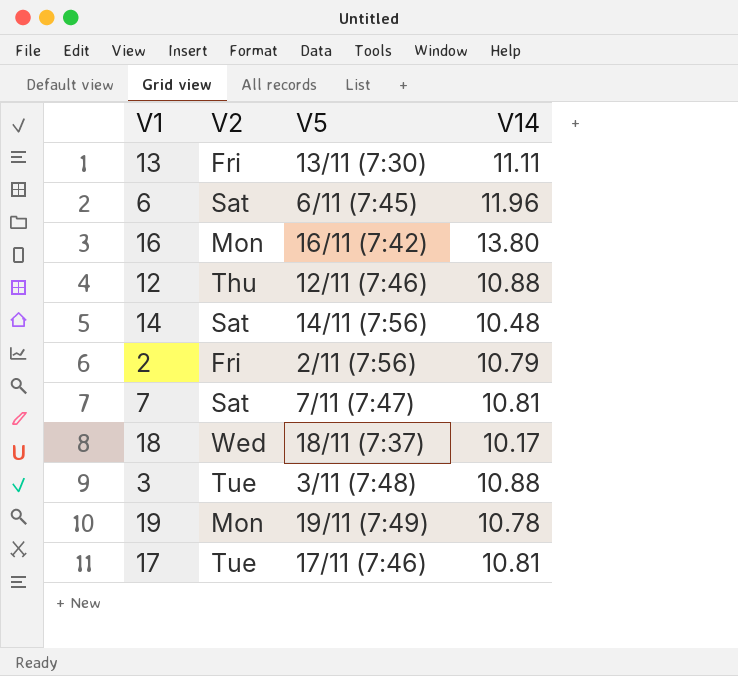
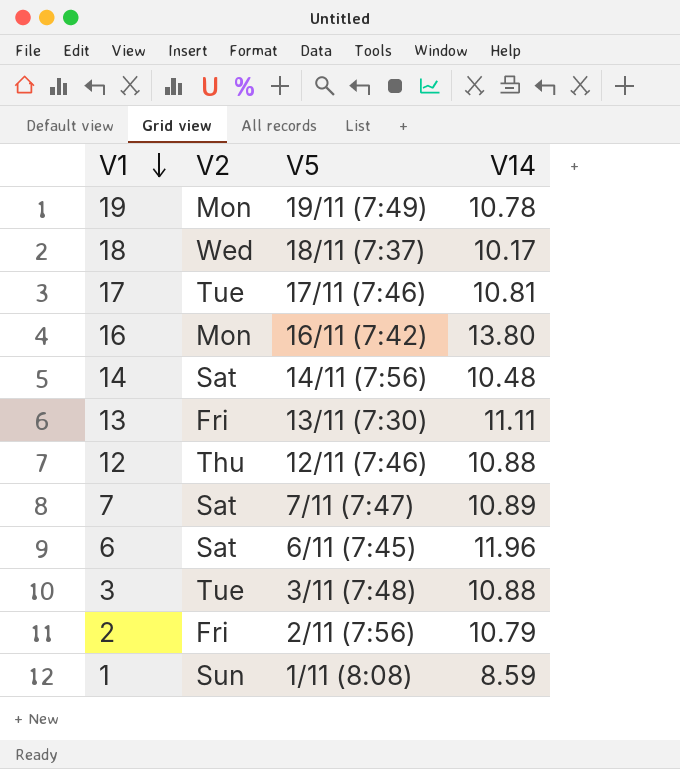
row order: none -> V1 descending
7 | V14: 10.81 -> 10.89
row 1: none -> Sun | 1/11 (8:08) | 8.59

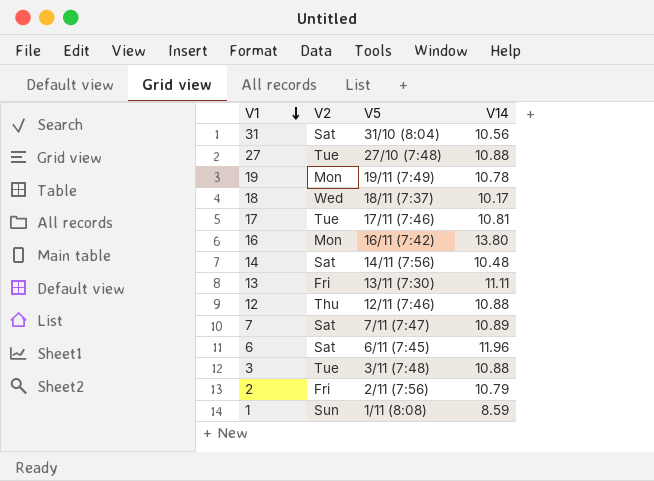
row 31: none -> Sat | 31/10 (8:04) | 10.56
row 27: none -> Tue | 27/10 (7:48) | 10.88

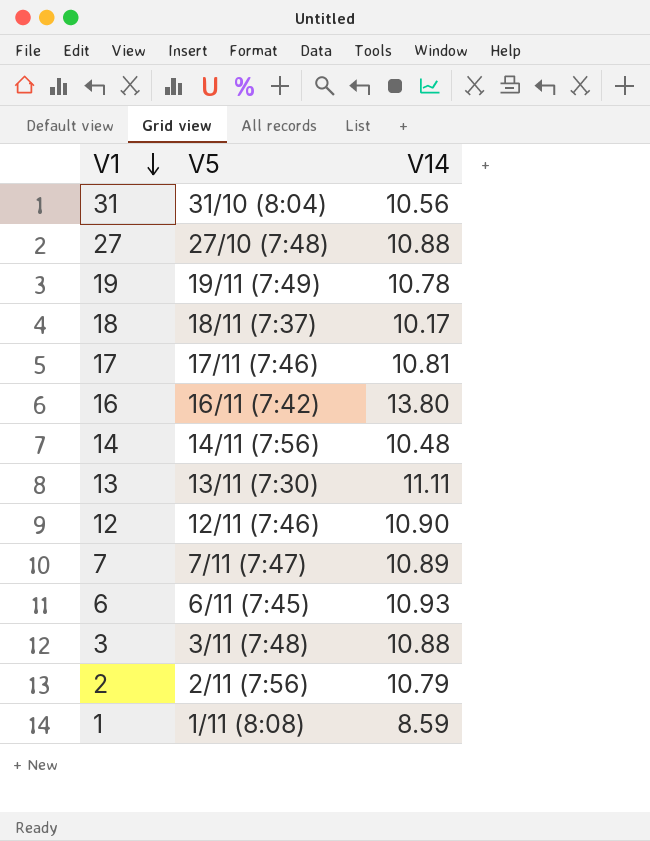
column V2 | position: 2 -> none
12 | V14: 10.88 -> 10.90
6 | V14: 11.96 -> 10.93

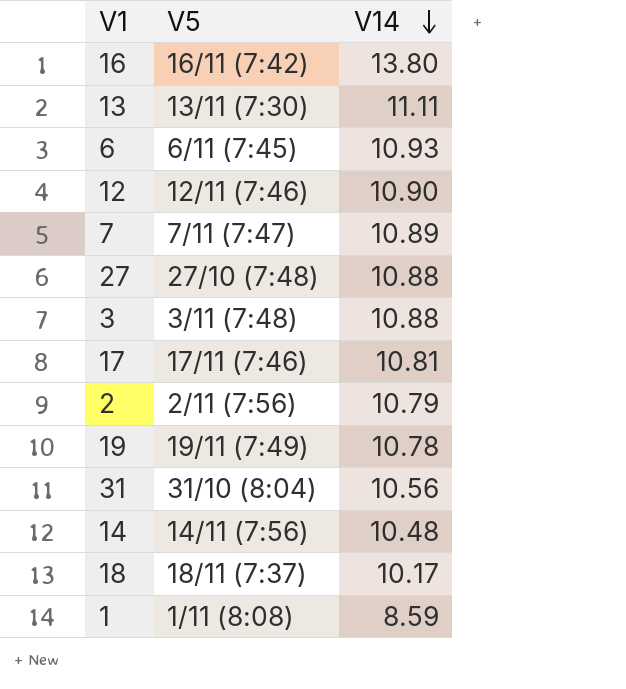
row order: V1 descending -> V14 descending

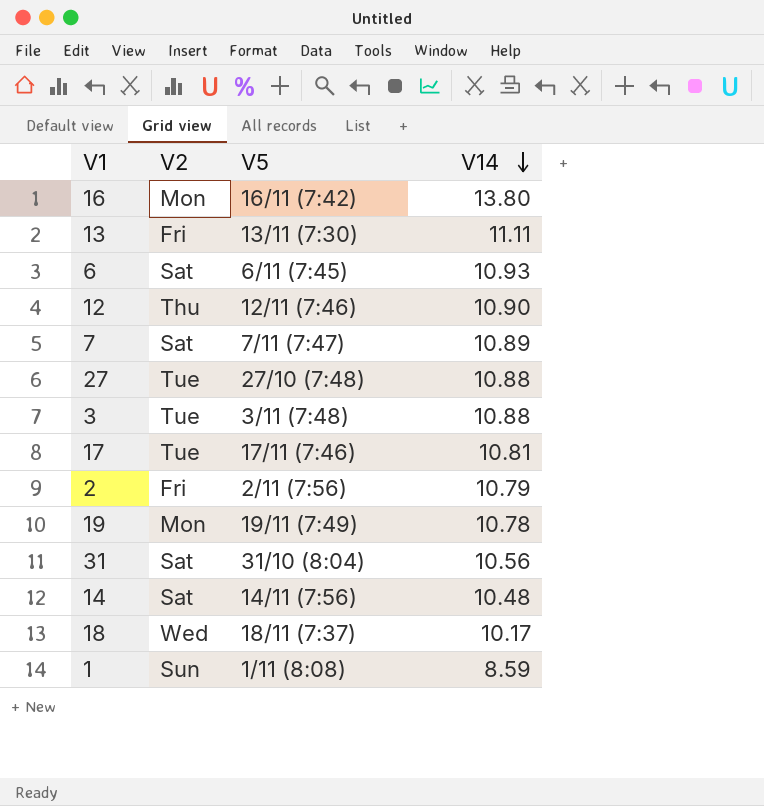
column V2 | position: none -> 2

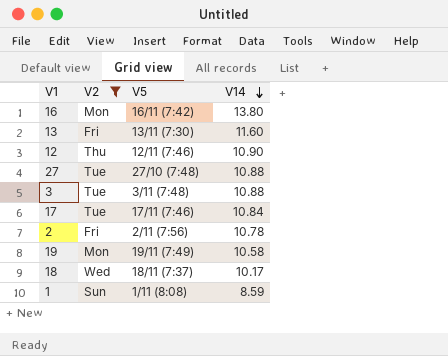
filter: none -> V2 != Sat
13 | V14: 11.11 -> 11.60
17 | V14: 10.81 -> 10.84
2 | V14: 10.79 -> 10.78
19 | V14: 10.78 -> 10.58

